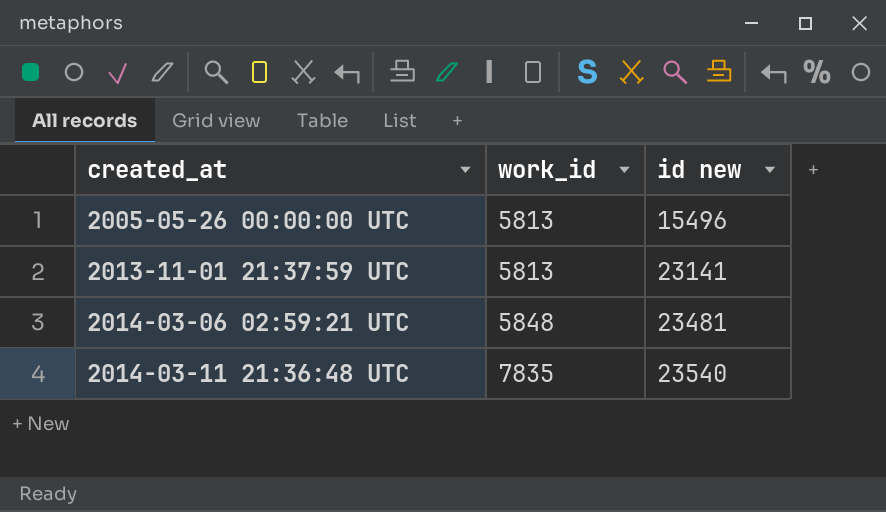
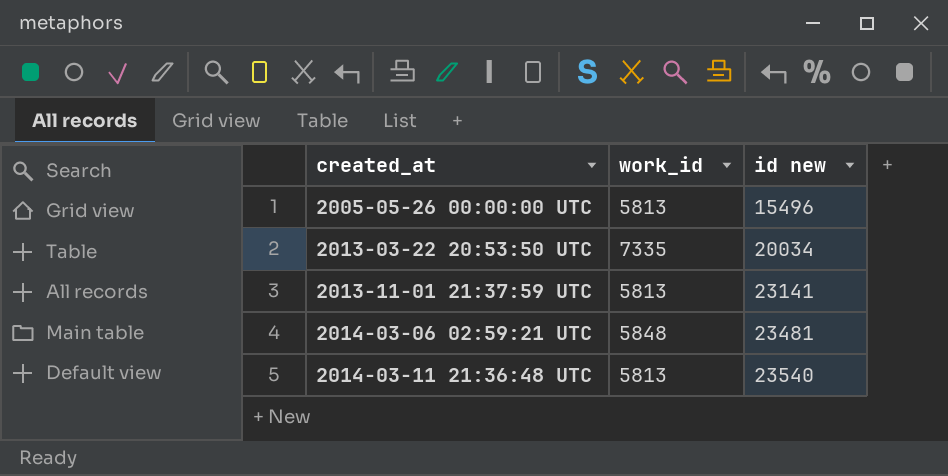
row 2013-03-22 20:53:50 UTC: none -> 7335 | 20034
2014-03-11 21:36:48 UTC | work_id: 7835 -> 5813

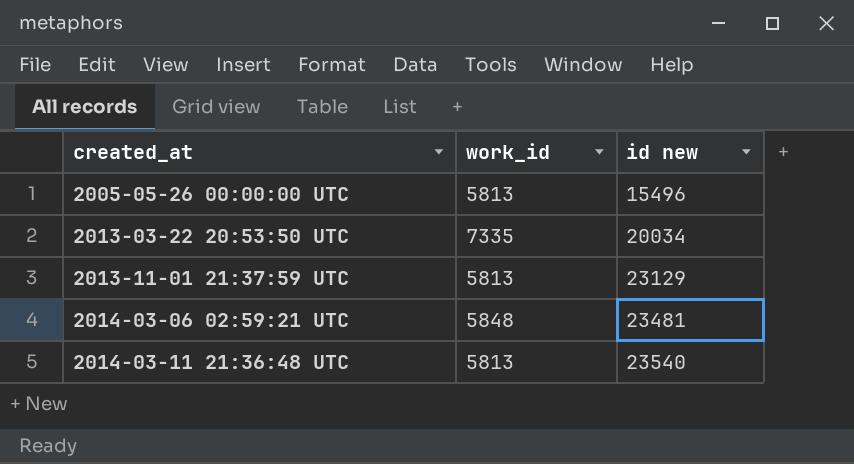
2013-11-01 21:37:59 UTC | id new: 23141 -> 23129

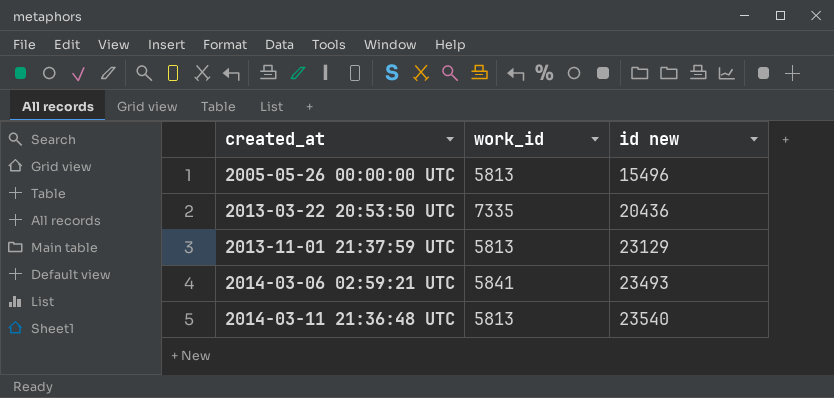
2013-03-22 20:53:50 UTC | id new: 20034 -> 20436
2014-03-06 02:59:21 UTC | work_id: 5848 -> 5841
2014-03-06 02:59:21 UTC | id new: 23481 -> 23493

